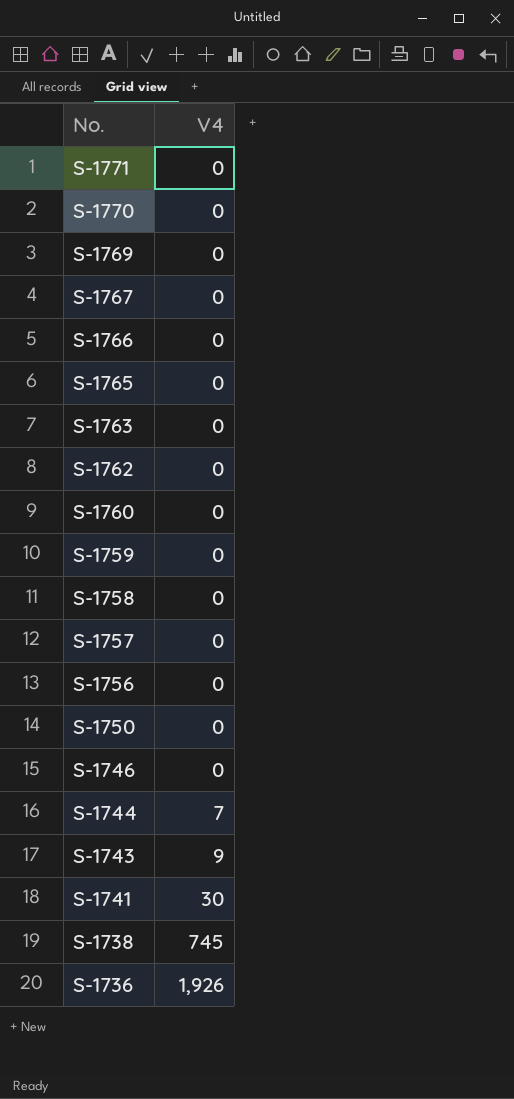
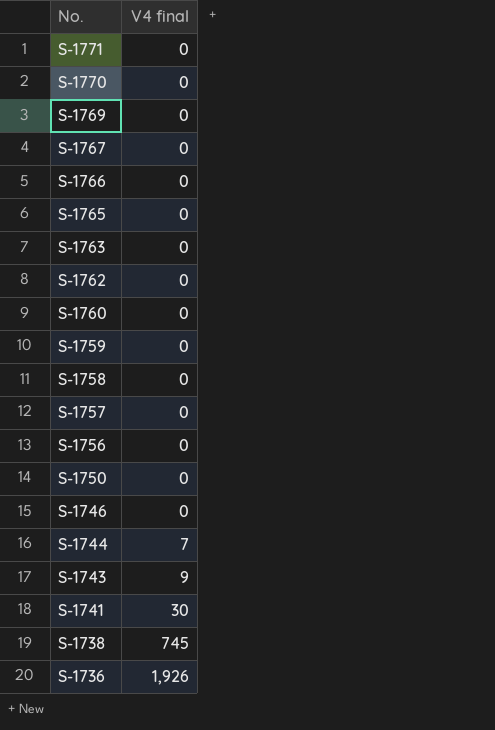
column name: V4 -> V4 final

